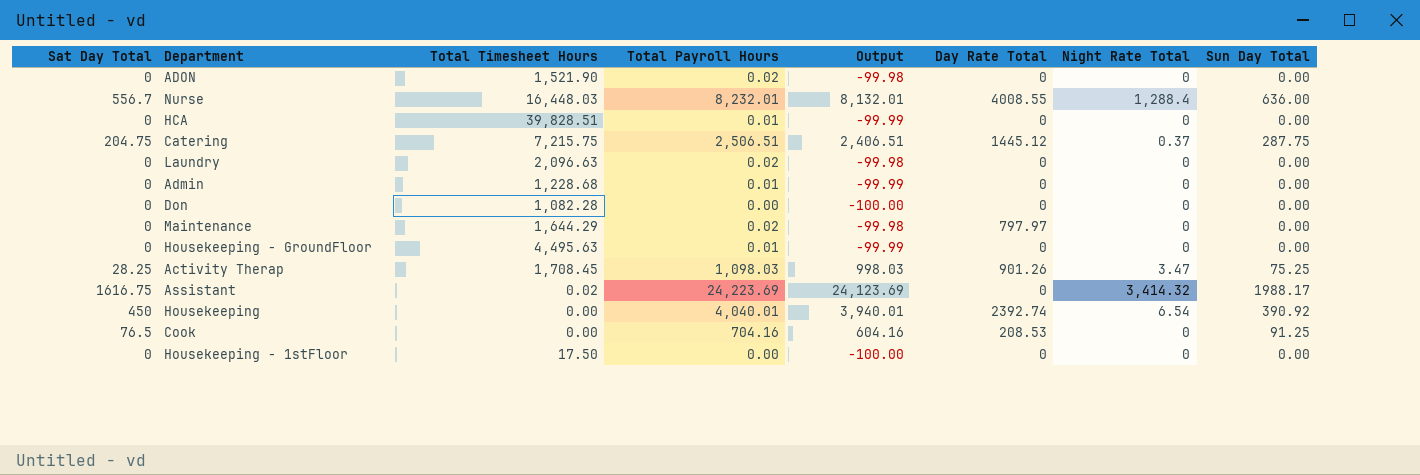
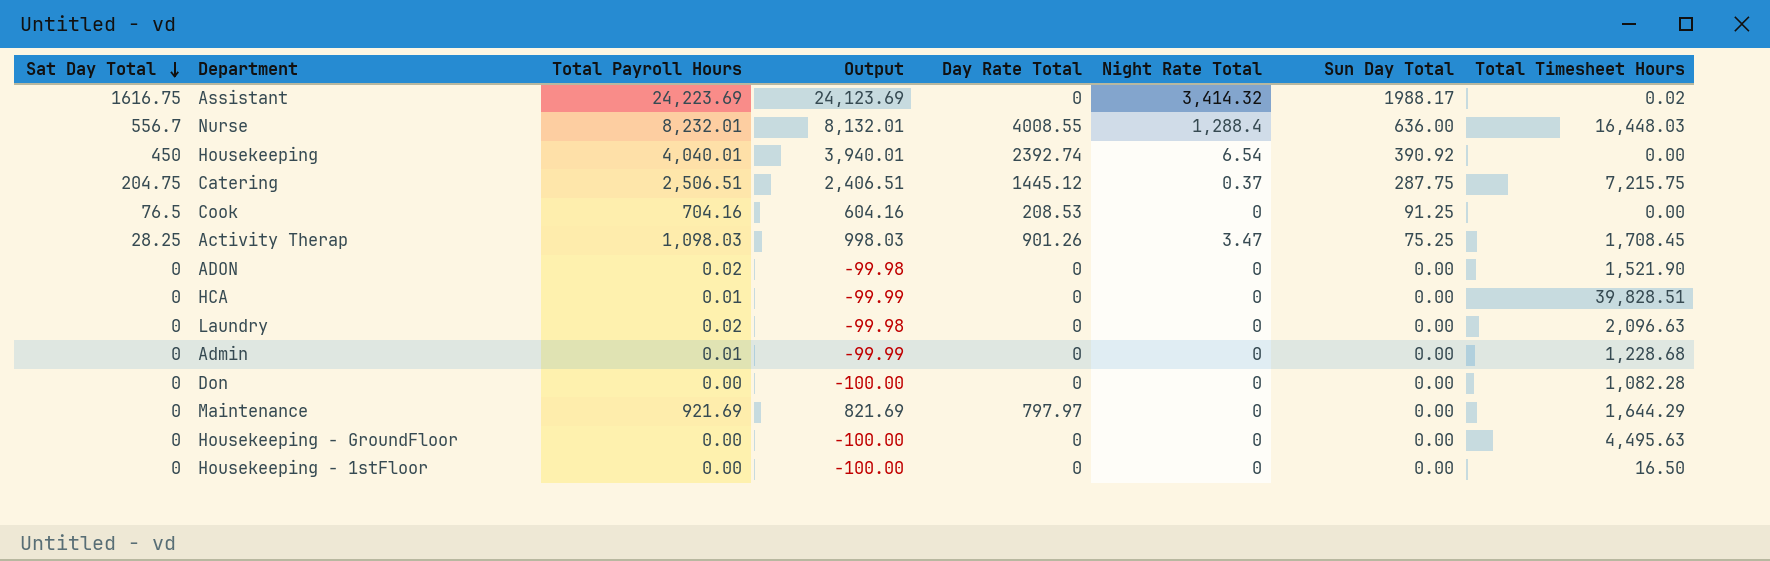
row order: none -> Sat Day Total descending
column Total Timesheet Hours | position: 3 -> 8
Maintenance | Total Payroll Hours: 0.02 -> 921.69
Maintenance | Output: -99.98 -> 821.69
Housekeeping - GroundFloor | Total Payroll Hours: 0.01 -> 0.00
Housekeeping - GroundFloor | Output: -99.99 -> -100.00
Housekeeping - 1stFloor | Total Timesheet Hours: 17.50 -> 16.50

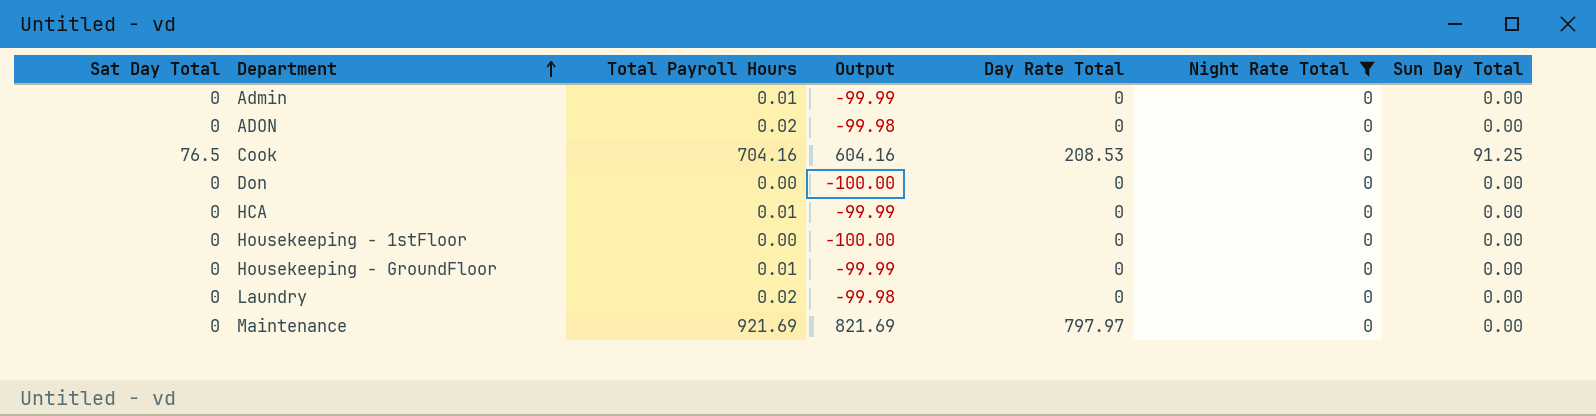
filter: none -> Night Rate Total = 0
row order: Sat Day Total descending -> Department ascending
column Total Timesheet Hours | position: 8 -> none
Housekeeping - GroundFloor | Total Payroll Hours: 0.00 -> 0.01
Housekeeping - GroundFloor | Output: -100.00 -> -99.99

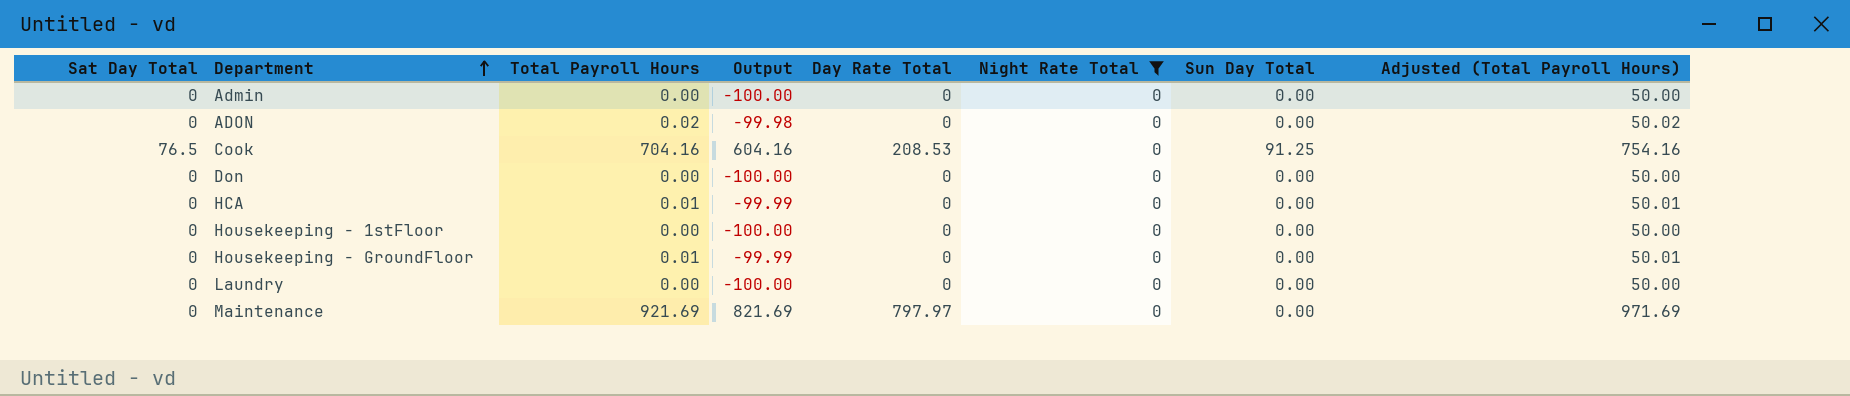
column Adjusted (Total Payroll Hours) | formula: none -> [Total Payroll Hours] + 50
Admin | Total Payroll Hours: 0.01 -> 0.00
Admin | Output: -99.99 -> -100.00
Laundry | Total Payroll Hours: 0.02 -> 0.00
Laundry | Output: -99.98 -> -100.00

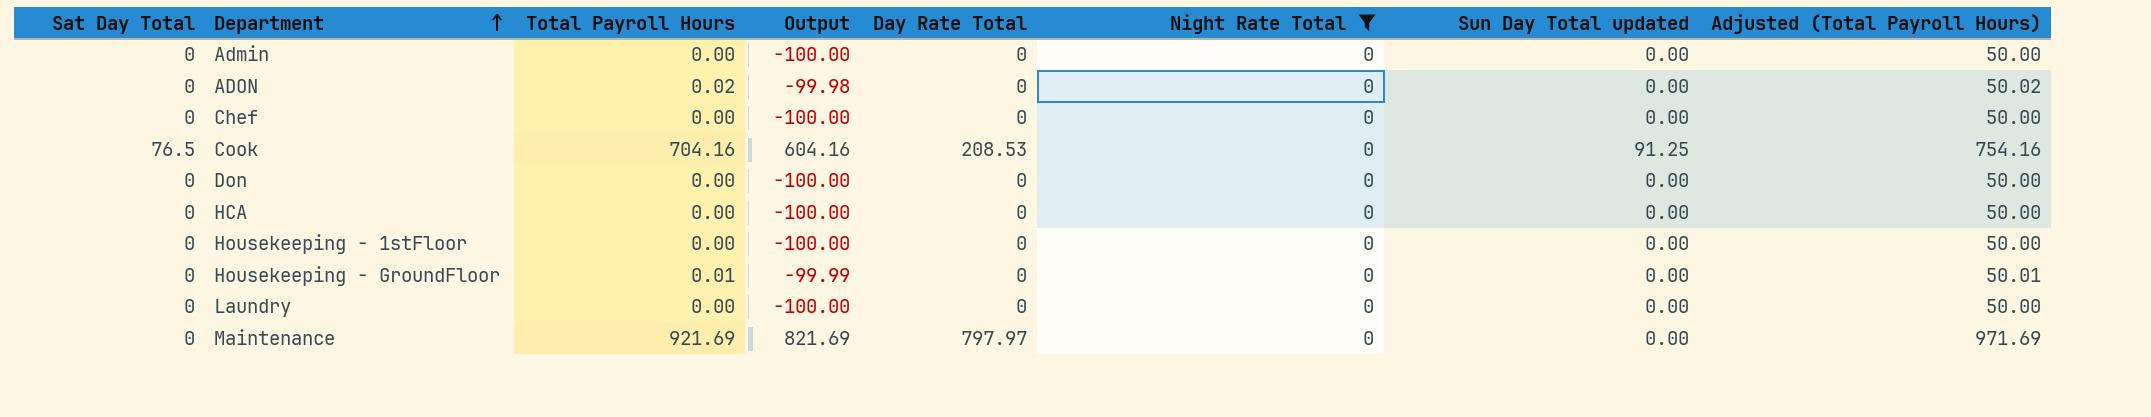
column name: Sun Day Total -> Sun Day Total updated
row Chef: none -> 0 | 0.00 | -100.00 | 0 | 0 | 0.00 | 50.00
HCA | Total Payroll Hours: 0.01 -> 0.00
HCA | Output: -99.99 -> -100.00
HCA | Adjusted (Total Payroll Hours): 50.01 -> 50.00

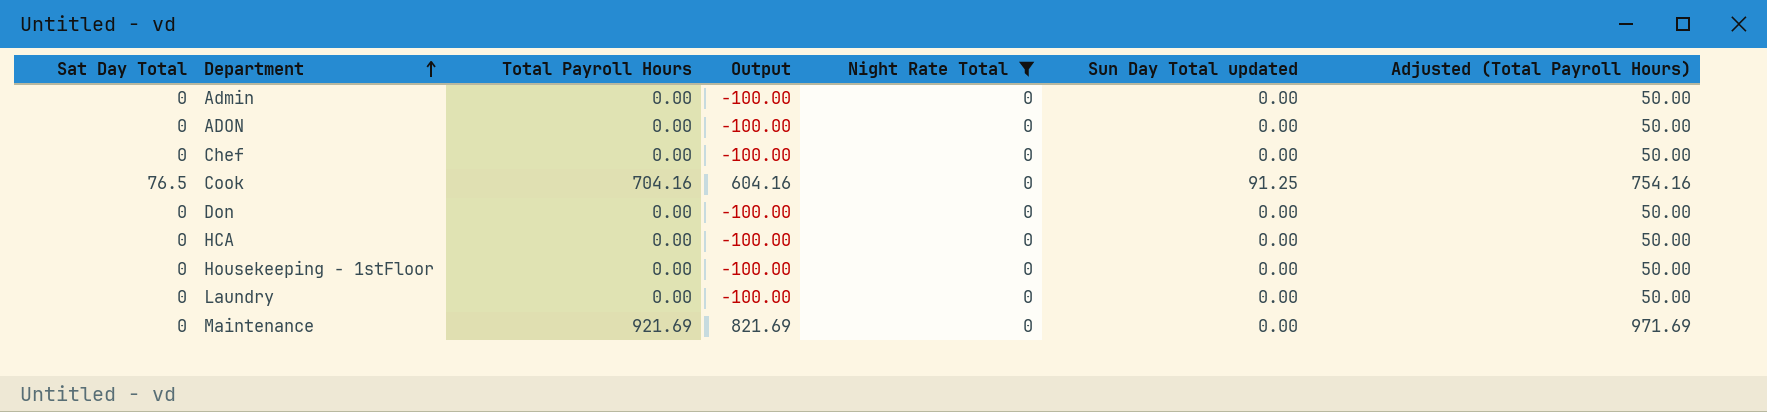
column Day Rate Total | position: 5 -> none
row Housekeeping - GroundFloor: 0 | 0.01 | -99.99 | 0 | 0 | 0.00 | 50.01 -> none
ADON | Total Payroll Hours: 0.02 -> 0.00
ADON | Output: -99.98 -> -100.00
ADON | Adjusted (Total Payroll Hours): 50.02 -> 50.00

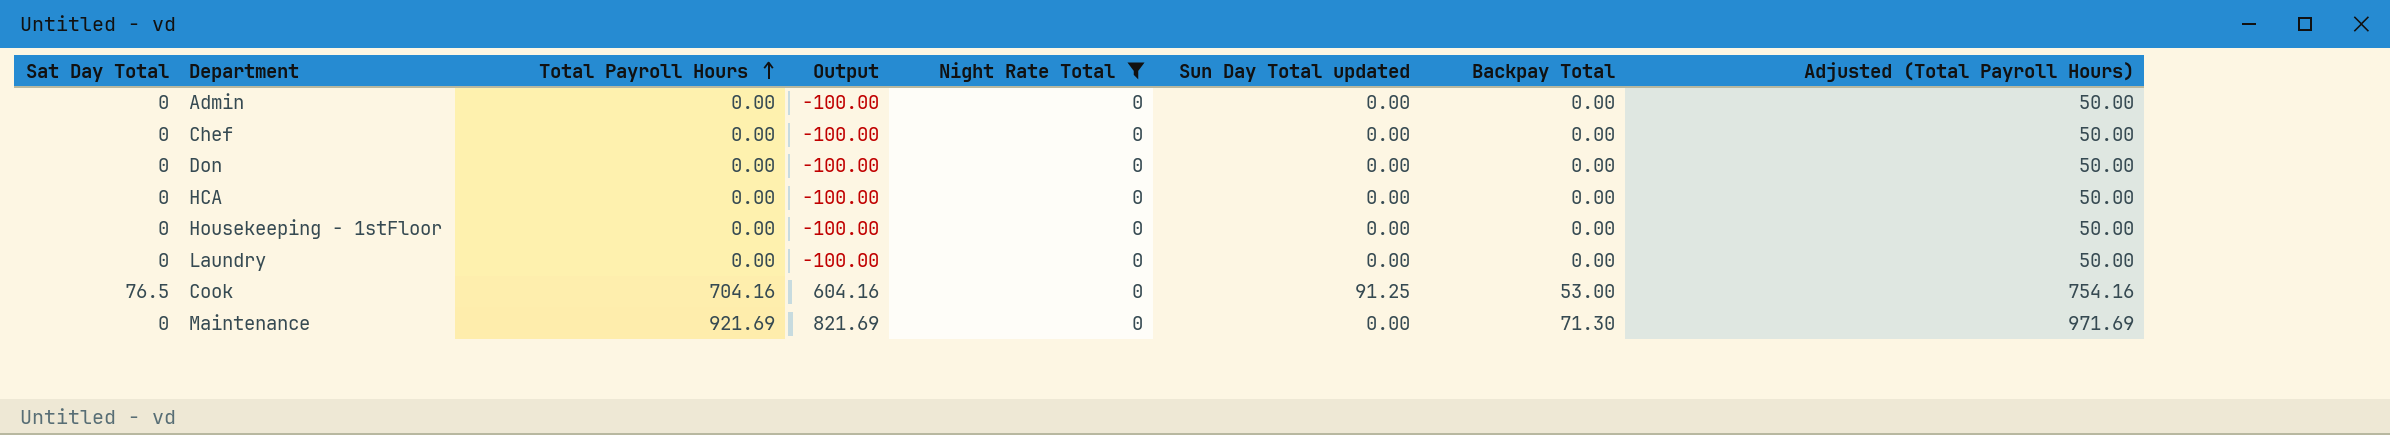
row order: Department ascending -> Total Payroll Hours ascending
column Backpay Total | position: none -> 7
row ADON: 0 | 0.00 | -100.00 | 0 | 0.00 | 50.00 -> none

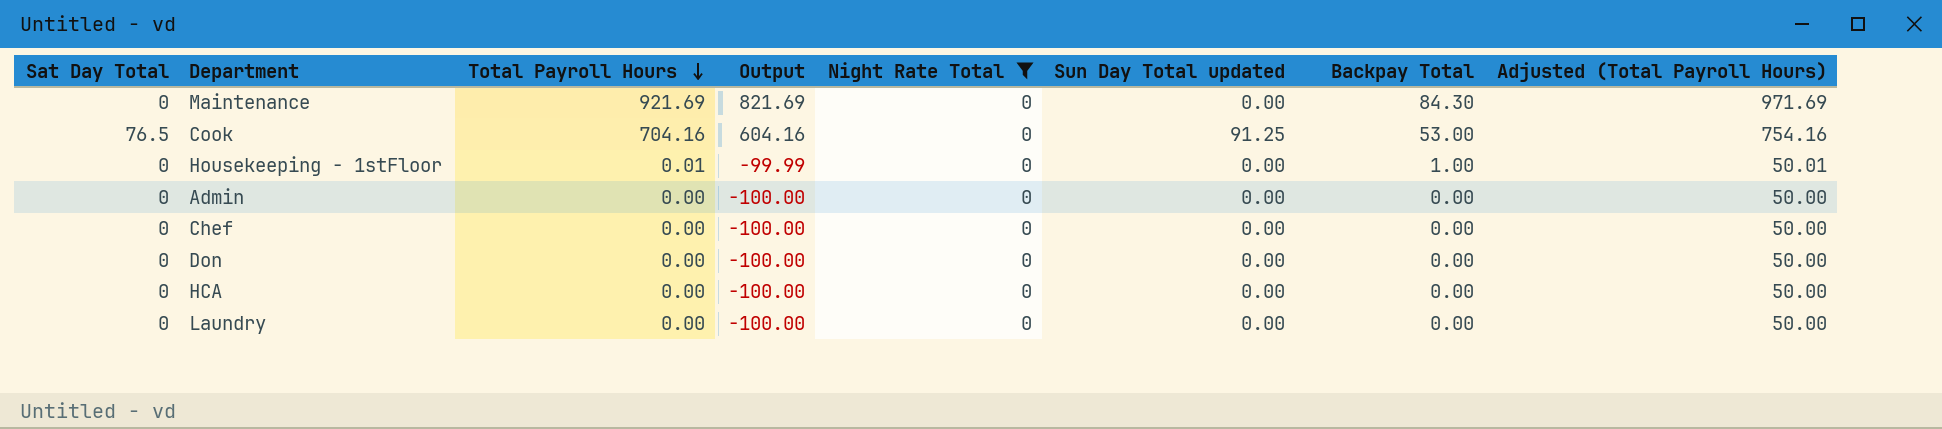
row order: Total Payroll Hours ascending -> Total Payroll Hours descending
Maintenance | Backpay Total: 71.30 -> 84.30
Housekeeping - 1stFloor | Total Payroll Hours: 0.00 -> 0.01
Housekeeping - 1stFloor | Output: -100.00 -> -99.99
Housekeeping - 1stFloor | Backpay Total: 0.00 -> 1.00
Housekeeping - 1stFloor | Adjusted (Total Payroll Hours): 50.00 -> 50.01

